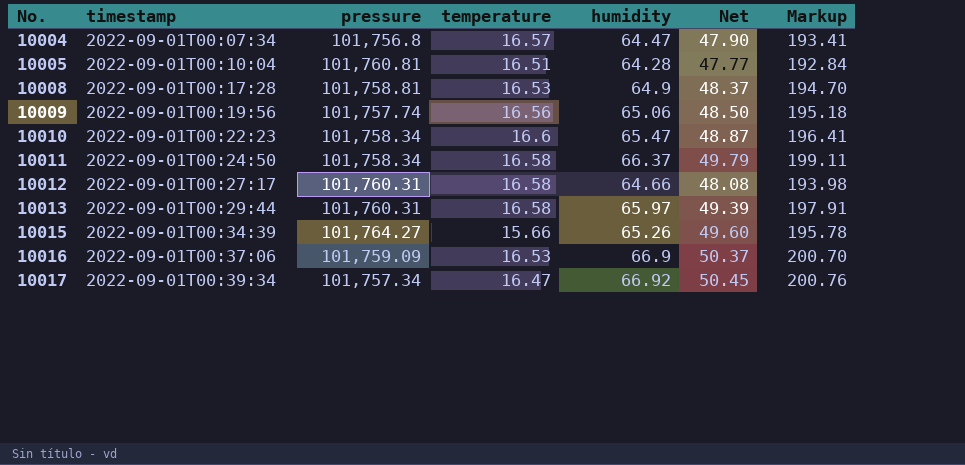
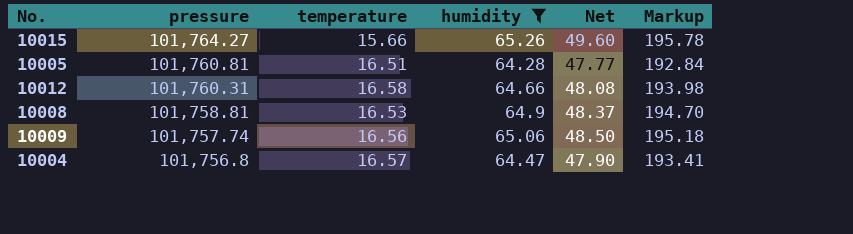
filter: none -> humidity <= 65.26
row order: No. ascending -> pressure descending
column timestamp | position: 2 -> none

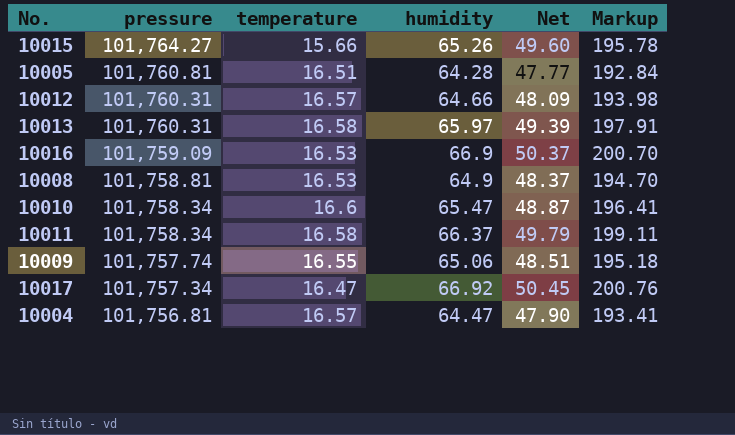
filter: humidity <= 65.26 -> none
10012 | temperature: 16.58 -> 16.57
10012 | Net: 48.08 -> 48.09
10009 | temperature: 16.56 -> 16.55
10009 | Net: 48.50 -> 48.51
10004 | pressure: 101,756.8 -> 101,756.81

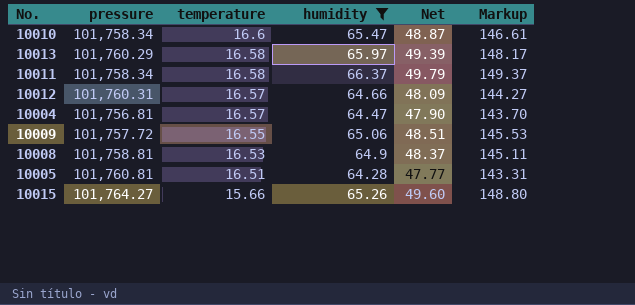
filter: none -> humidity <= 66.37
row order: pressure descending -> temperature descending
column Markup | formula: [humidity] * 3 -> [Net] * 3
10013 | pressure: 101,760.31 -> 101,760.29
10009 | pressure: 101,757.74 -> 101,757.72

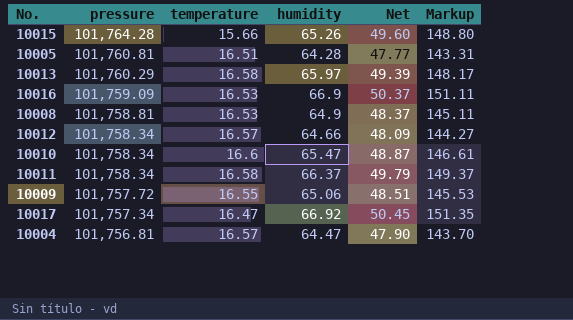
filter: humidity <= 66.37 -> none
row order: temperature descending -> pressure descending
10015 | pressure: 101,764.27 -> 101,764.28
10012 | pressure: 101,760.31 -> 101,758.34

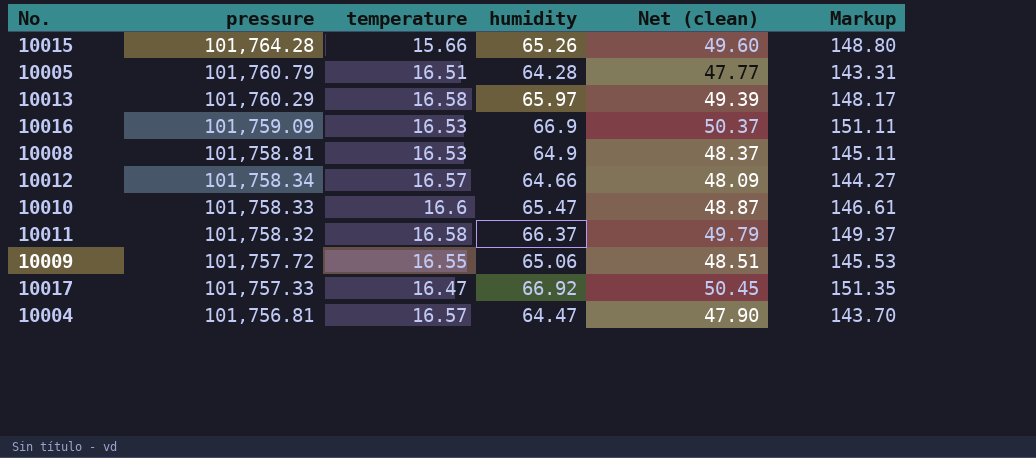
column name: Net -> Net (clean)
10005 | pressure: 101,760.81 -> 101,760.79
10010 | pressure: 101,758.34 -> 101,758.33
10011 | pressure: 101,758.34 -> 101,758.32
10017 | pressure: 101,757.34 -> 101,757.33

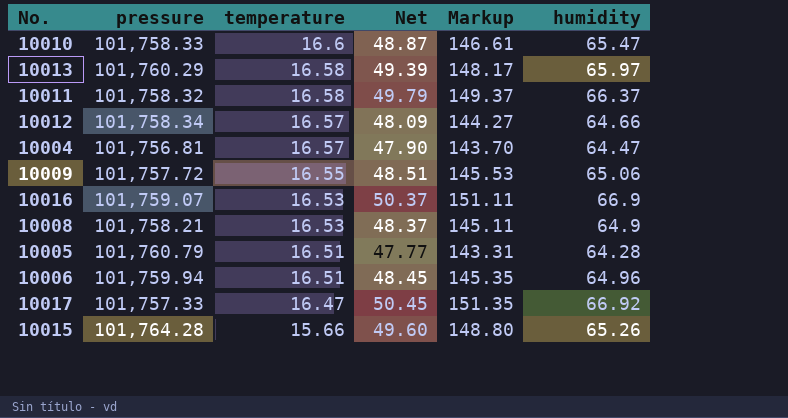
row order: pressure descending -> temperature descending
column name: Net (clean) -> Net
column humidity | position: 4 -> 6
10016 | pressure: 101,759.09 -> 101,759.07
10008 | pressure: 101,758.81 -> 101,758.21
row 10006: none -> 101,759.94 | 16.51 | 48.45 | 145.35 | 64.96

